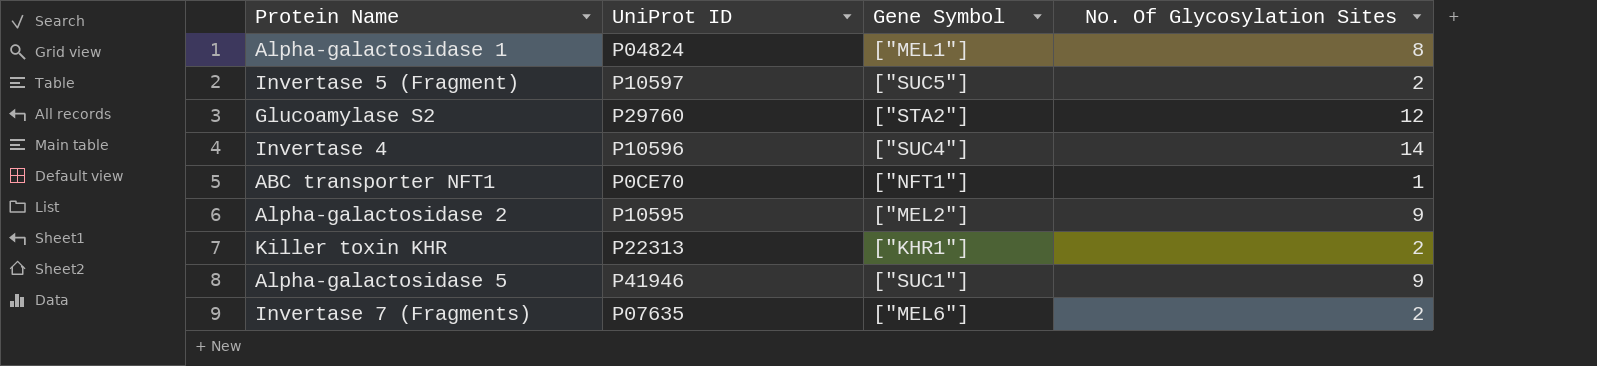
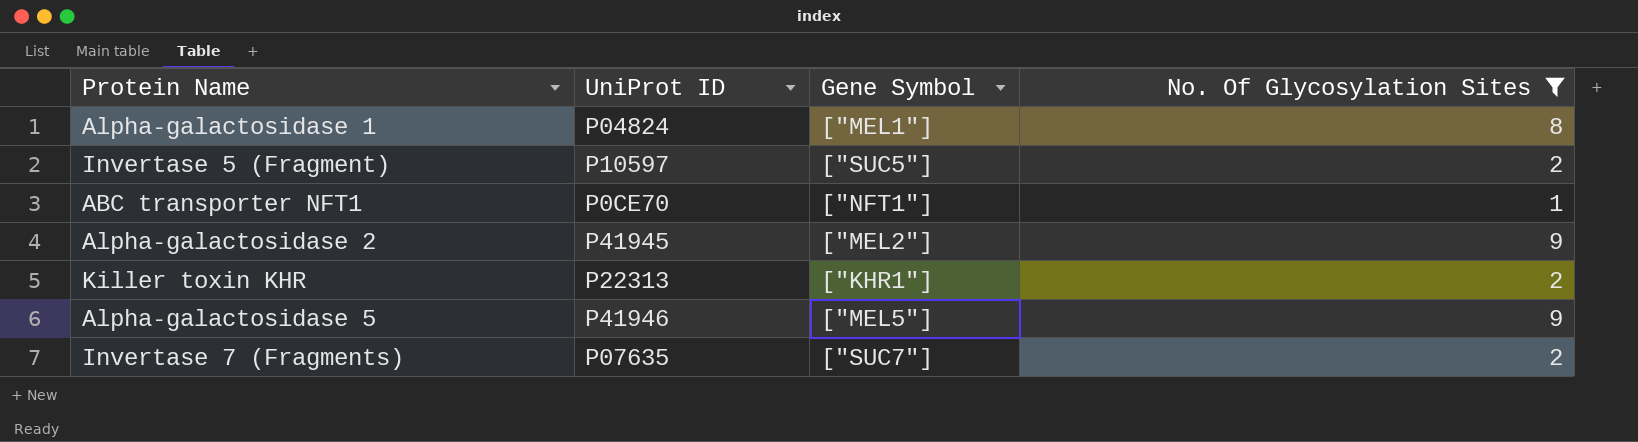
filter: none -> No. Of Glycosylation Sites <= 9
Alpha-galactosidase 2 | UniProt ID: P10595 -> P41945
Alpha-galactosidase 5 | Gene Symbol: ["SUC1"] -> ["MEL5"]
Invertase 7 (Fragments) | Gene Symbol: ["MEL6"] -> ["SUC7"]

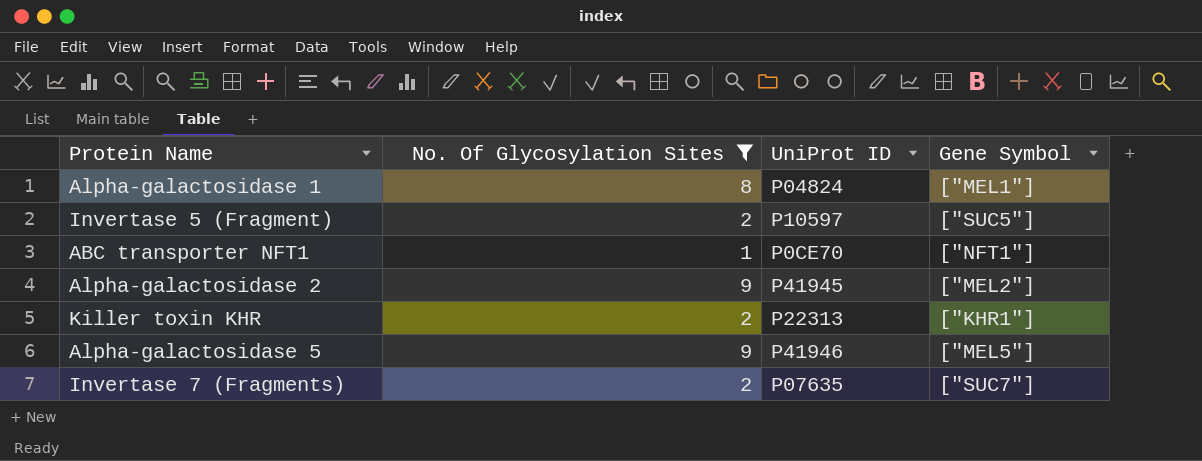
column No. Of Glycosylation Sites | position: 4 -> 2

